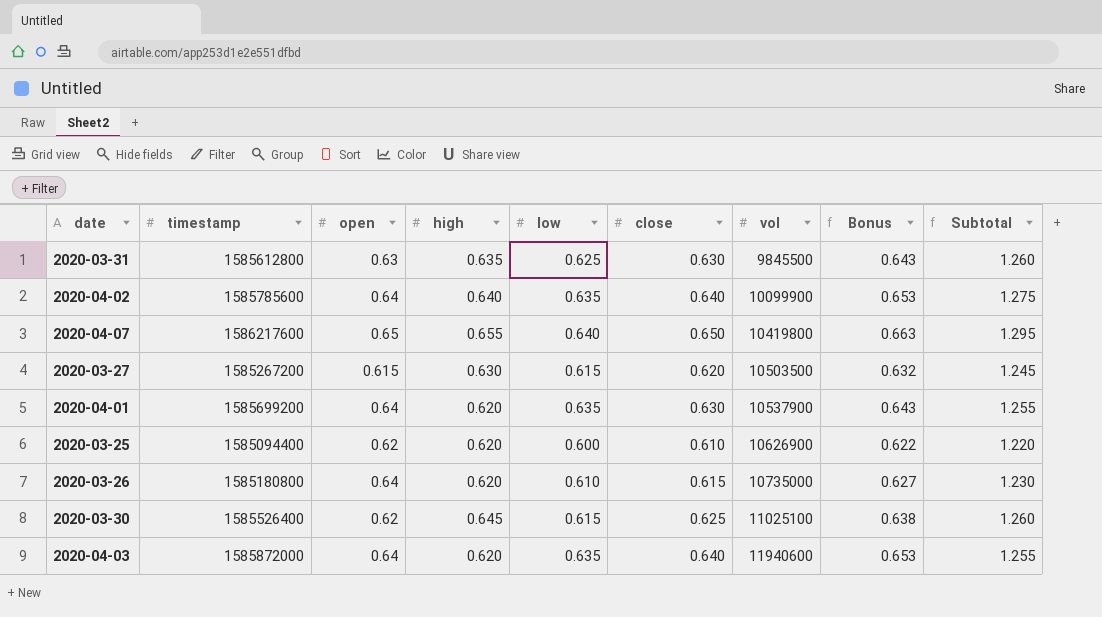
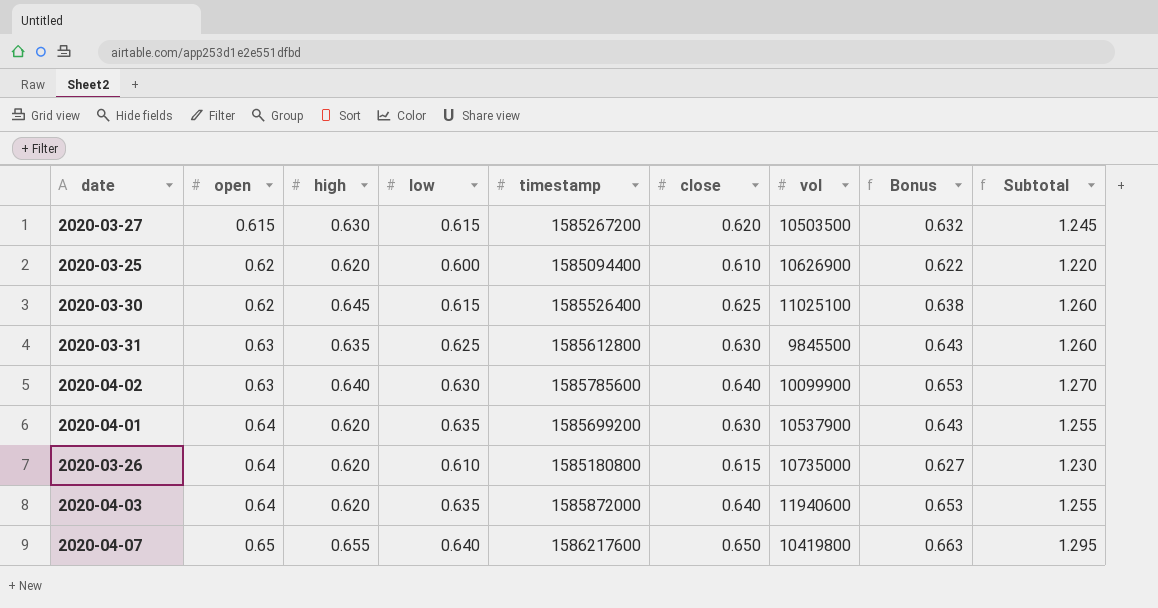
row order: vol ascending -> open ascending
column timestamp | position: 2 -> 5
2020-04-02 | open: 0.64 -> 0.63
2020-04-02 | low: 0.635 -> 0.630
2020-04-02 | Subtotal: 1.275 -> 1.270

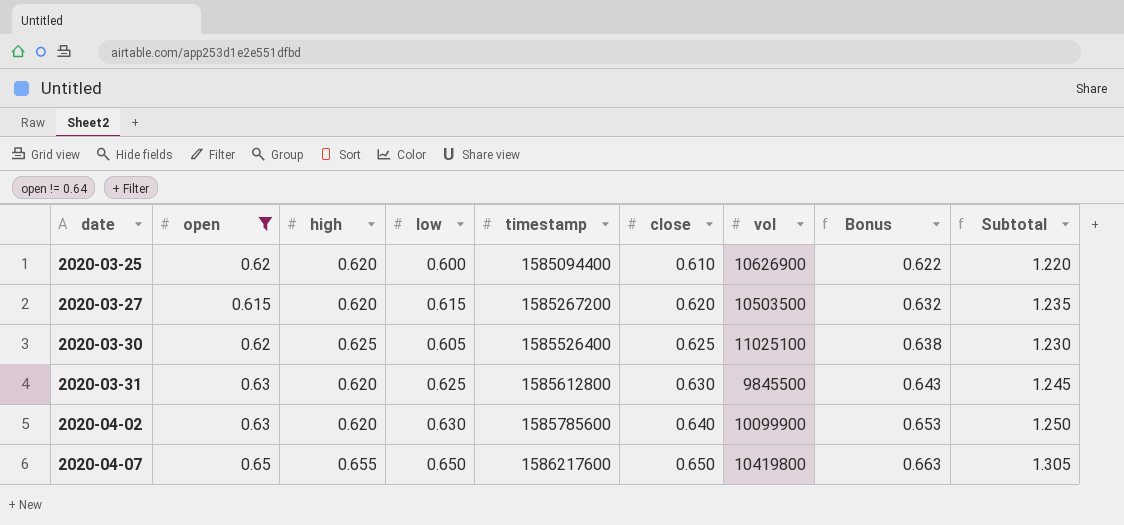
filter: none -> open != 0.64
row order: open ascending -> date ascending
2020-03-27 | high: 0.630 -> 0.620
2020-03-27 | Subtotal: 1.245 -> 1.235
2020-03-30 | high: 0.645 -> 0.625
2020-03-30 | low: 0.615 -> 0.605
2020-03-30 | Subtotal: 1.260 -> 1.230
2020-03-31 | high: 0.635 -> 0.620
2020-03-31 | Subtotal: 1.260 -> 1.245
2020-04-02 | high: 0.640 -> 0.620
2020-04-02 | Subtotal: 1.270 -> 1.250
2020-04-07 | low: 0.640 -> 0.650
2020-04-07 | Subtotal: 1.295 -> 1.305

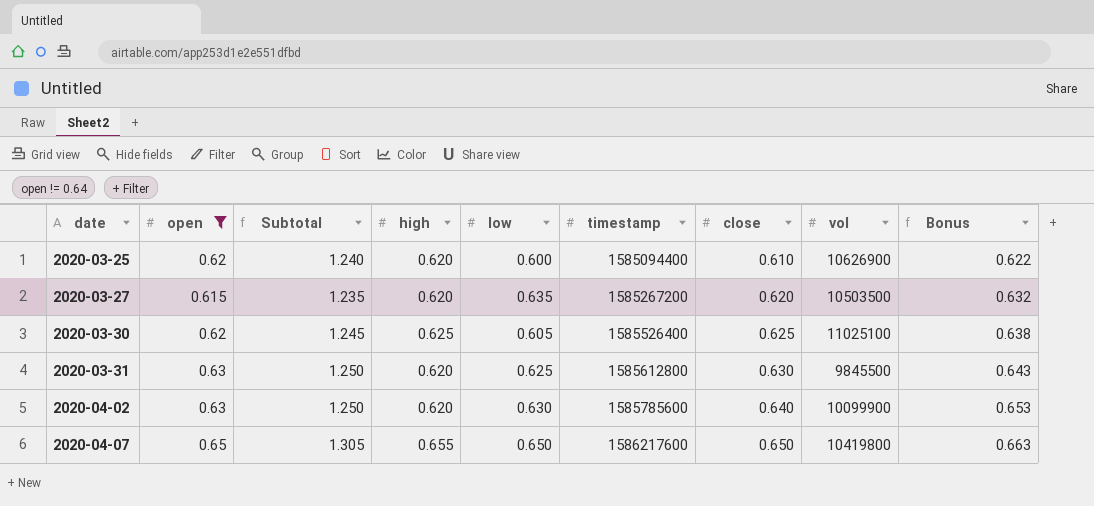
column Subtotal | formula: [high] + [low] -> [open] + [high]
column Subtotal | position: 9 -> 3
2020-03-27 | low: 0.615 -> 0.635

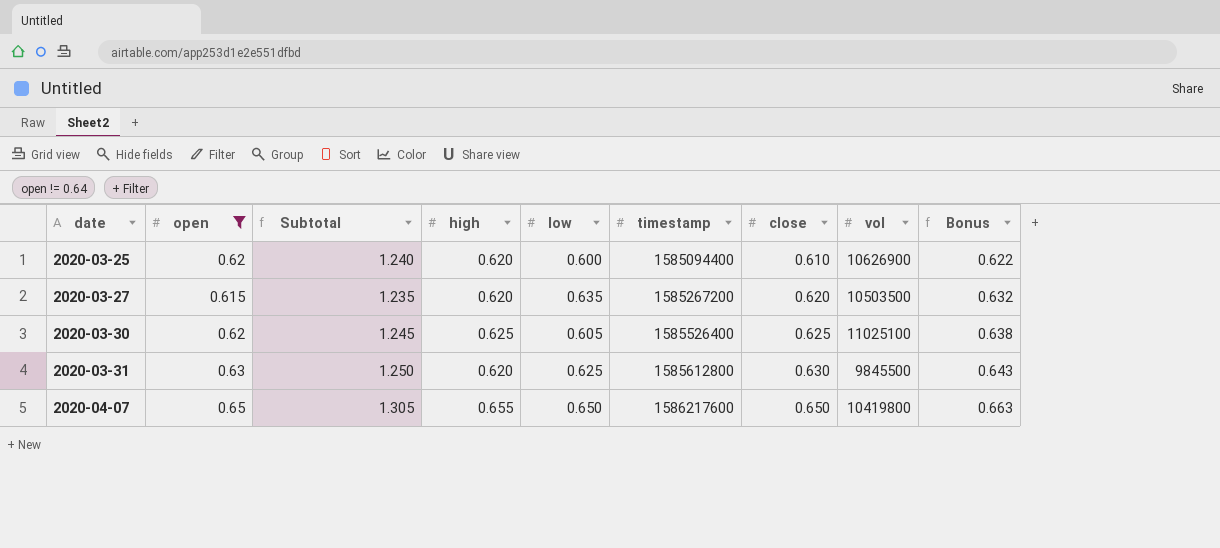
row 2020-04-02: 0.63 | 1.250 | 0.620 | 0.630 | 1585785600 | 0.640 | 10099900 | 0.653 -> none

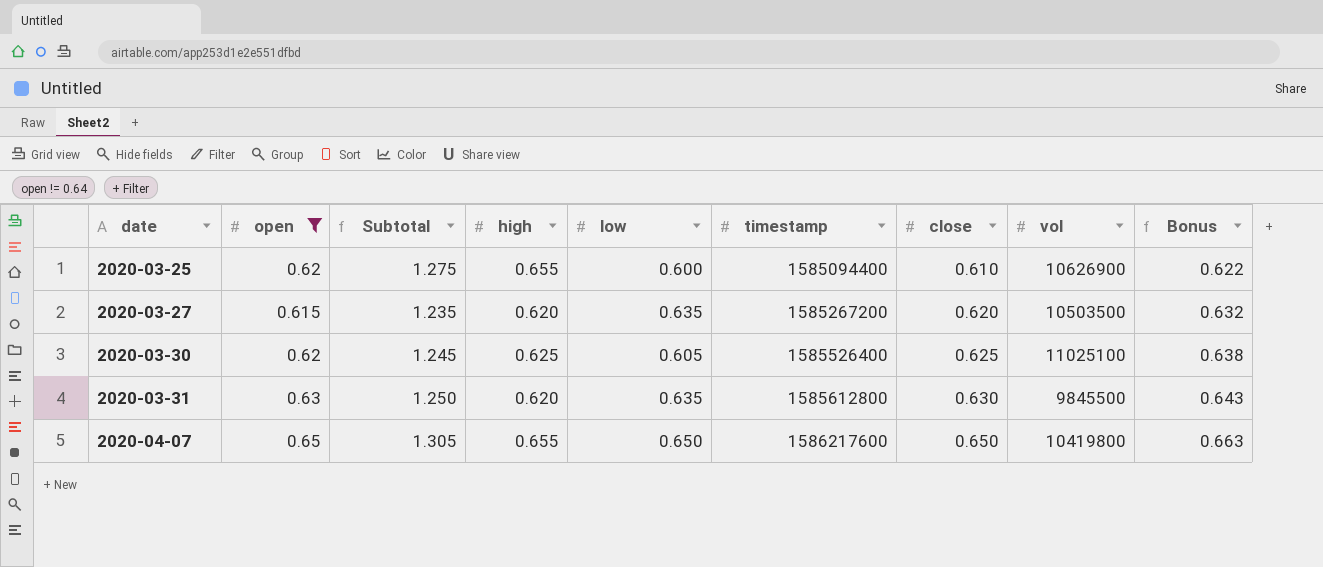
2020-03-25 | Subtotal: 1.240 -> 1.275
2020-03-25 | high: 0.620 -> 0.655
2020-03-31 | low: 0.625 -> 0.635

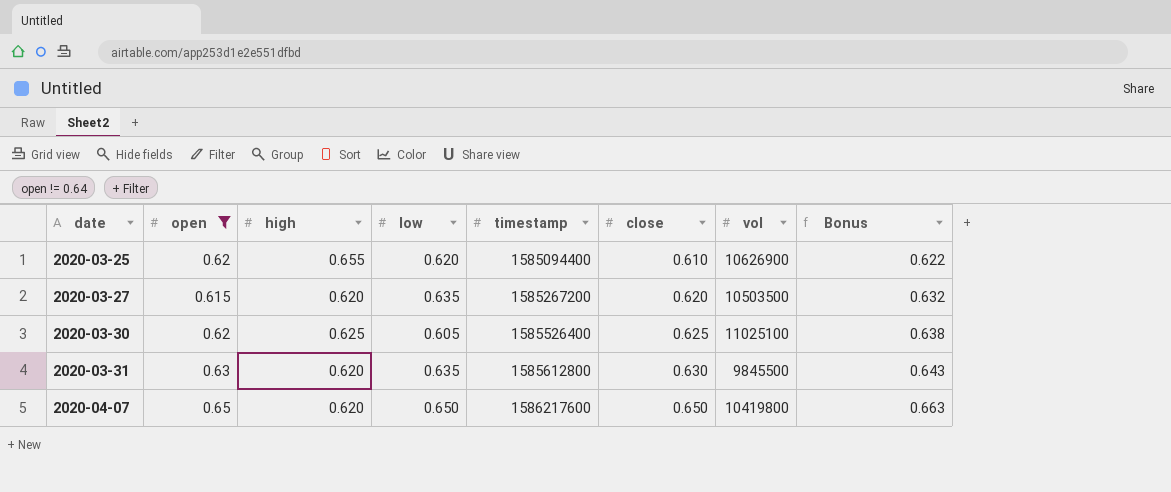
column Subtotal | formula: [open] + [high] -> none
2020-03-25 | low: 0.600 -> 0.620
2020-04-07 | high: 0.655 -> 0.620

